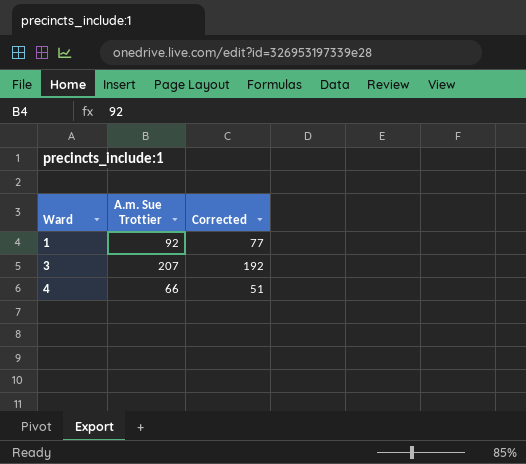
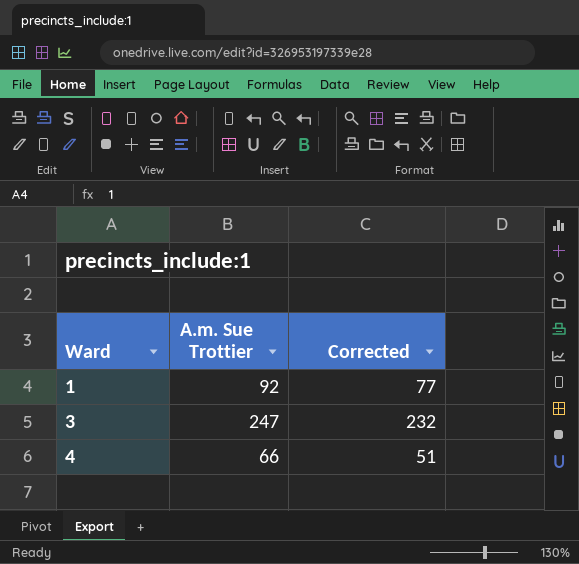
3 | A.m. Sue Trottier: 207 -> 247
3 | Corrected: 192 -> 232

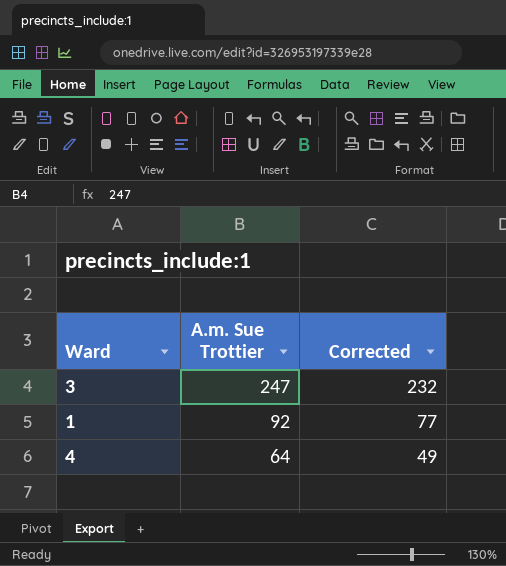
row order: Ward ascending -> A.m. Sue Trottier descending
4 | A.m. Sue Trottier: 66 -> 64
4 | Corrected: 51 -> 49

